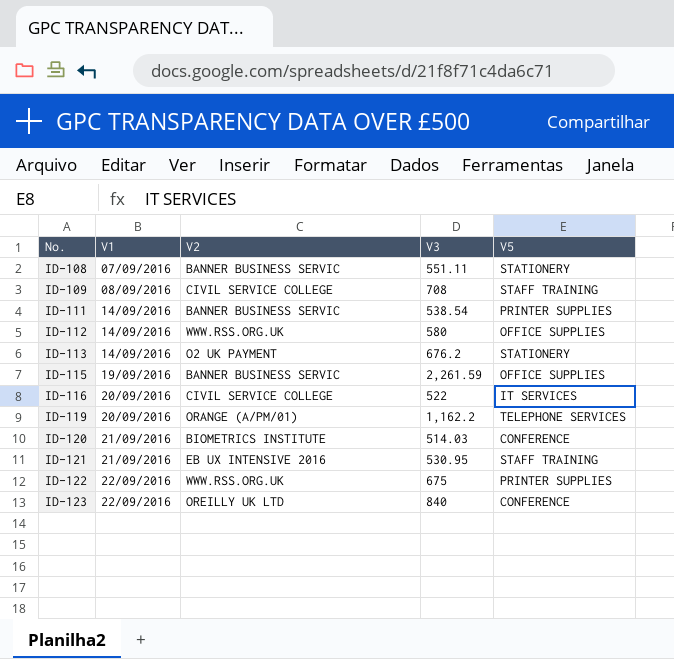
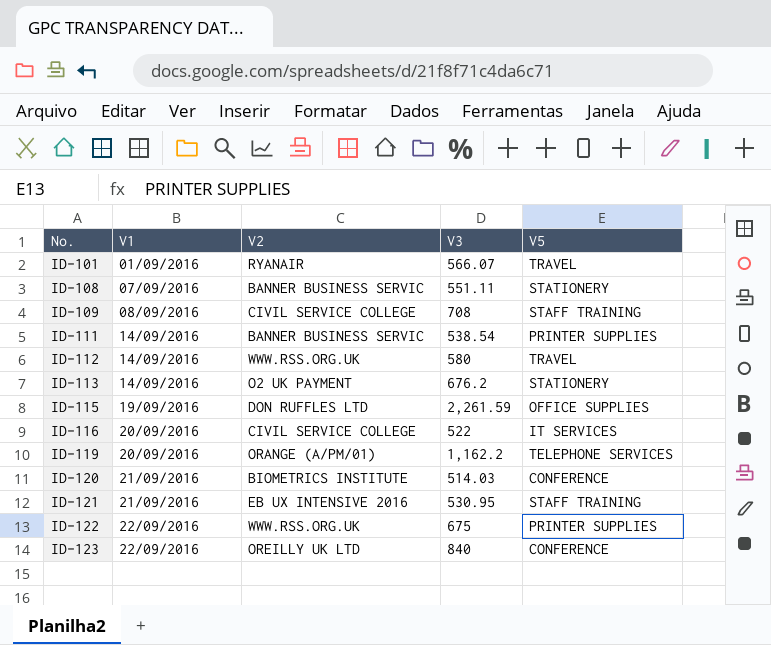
row ID-101: none -> 01/09/2016 | RYANAIR | 566.07 | TRAVEL
ID-112 | V5: OFFICE SUPPLIES -> TRAVEL
ID-115 | V2: BANNER BUSINESS SERVIC -> DON RUFFLES LTD

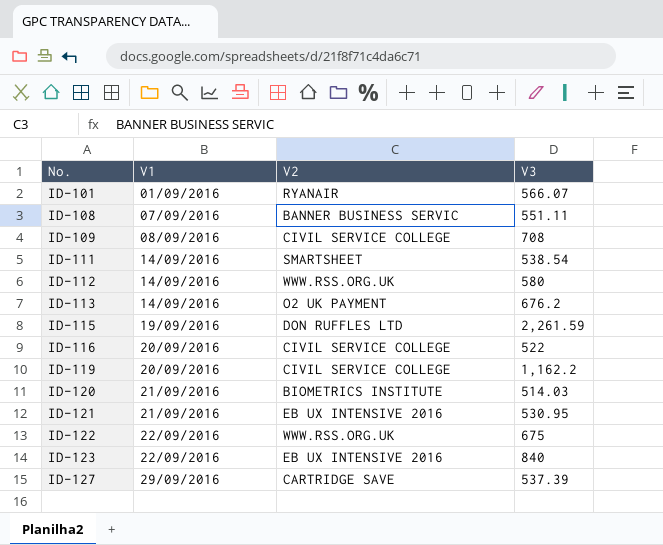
column V5 | position: 5 -> none
ID-111 | V2: BANNER BUSINESS SERVIC -> SMARTSHEET
ID-119 | V2: ORANGE (A/PM/01) -> CIVIL SERVICE COLLEGE
ID-123 | V2: OREILLY UK LTD -> EB UX INTENSIVE 2016
row ID-127: none -> 29/09/2016 | CARTRIDGE SAVE | 537.39

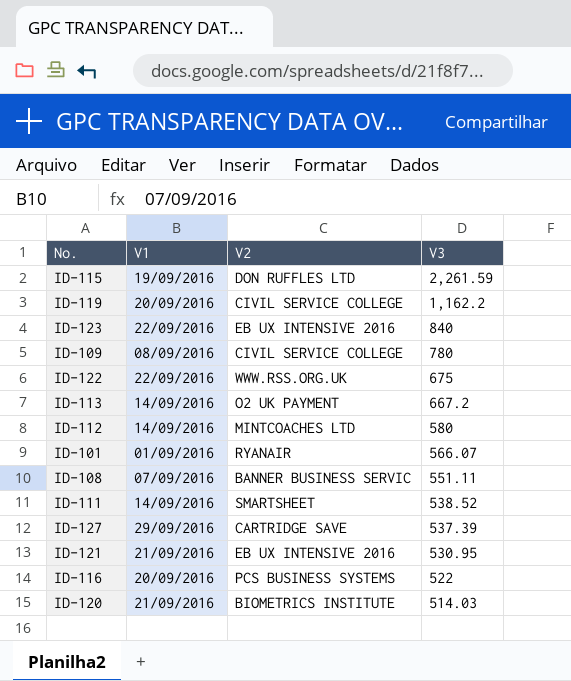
row order: No. ascending -> V3 descending
ID-109 | V3: 708 -> 780
ID-113 | V3: 676.2 -> 667.2
ID-112 | V2: WWW.RSS.ORG.UK -> MINTCOACHES LTD
ID-111 | V3: 538.54 -> 538.52
ID-116 | V2: CIVIL SERVICE COLLEGE -> PCS BUSINESS SYSTEMS

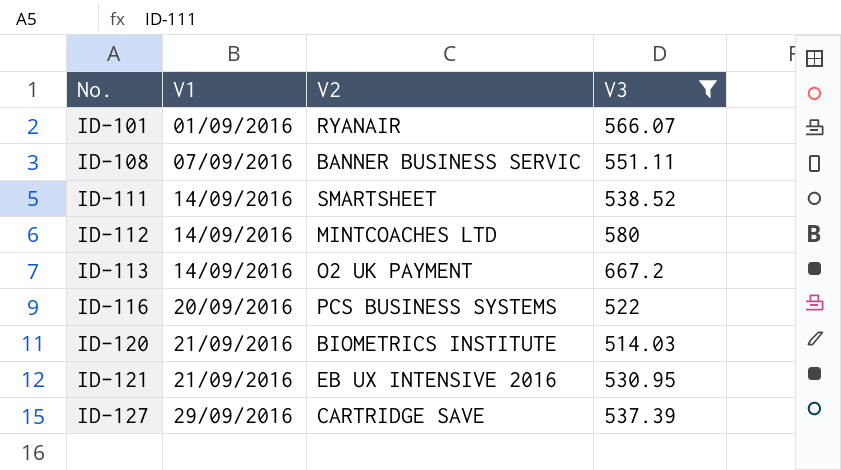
filter: none -> V3 <= 667.2
row order: V3 descending -> No. ascending

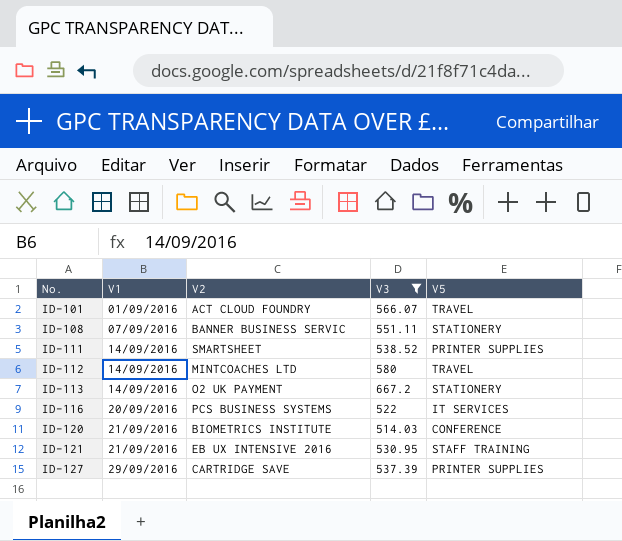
column V5 | position: none -> 5
ID-101 | V2: RYANAIR -> ACT CLOUD FOUNDRY

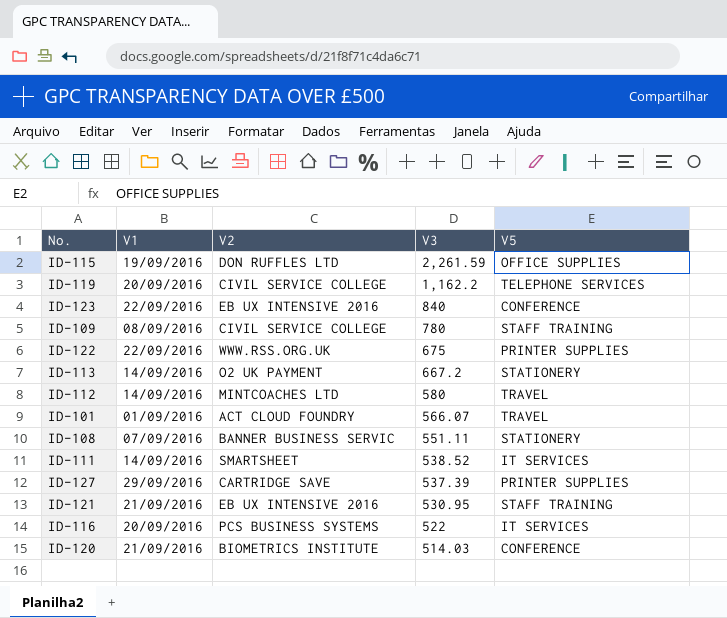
filter: V3 <= 667.2 -> none
row order: No. ascending -> V3 descending
ID-111 | V5: PRINTER SUPPLIES -> IT SERVICES

